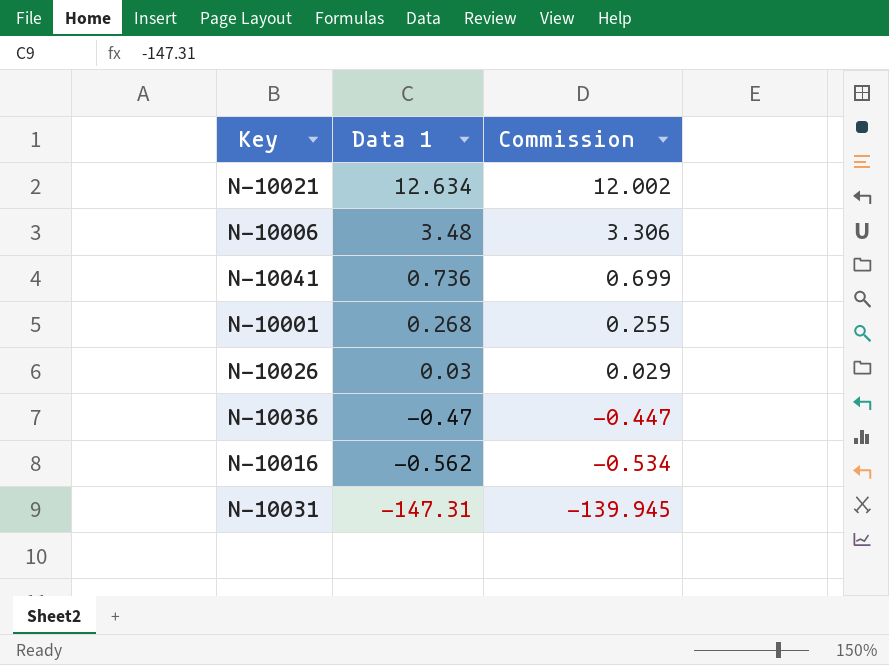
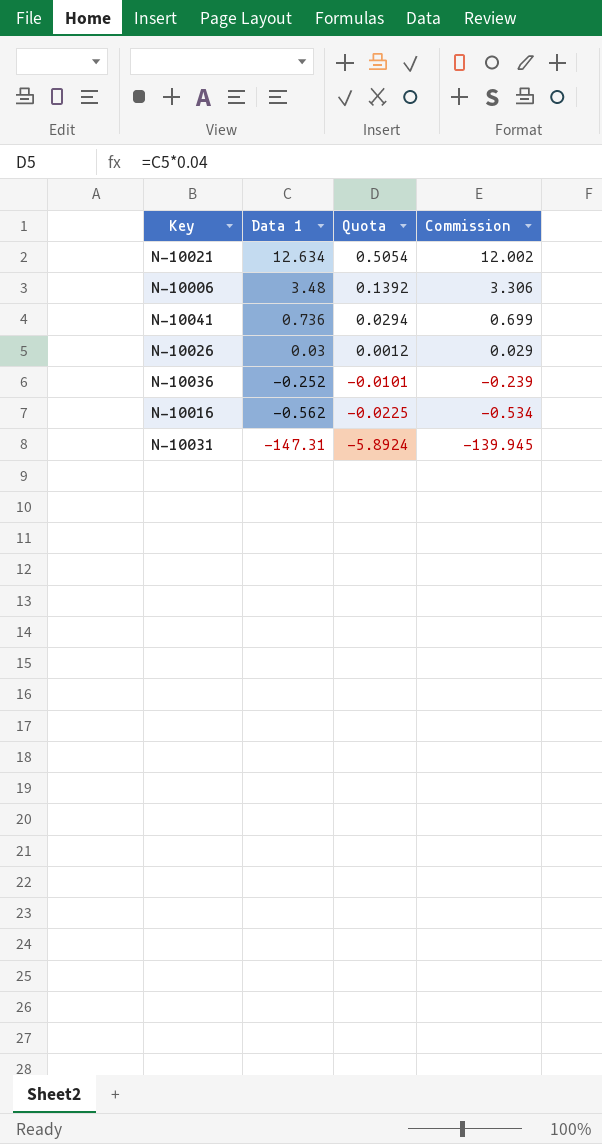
column Quota | formula: none -> [Data 1] * 0.04
row N-10001: 0.268 | 0.255 -> none
N-10036 | Data 1: -0.47 -> -0.252
N-10036 | Commission: -0.447 -> -0.239

